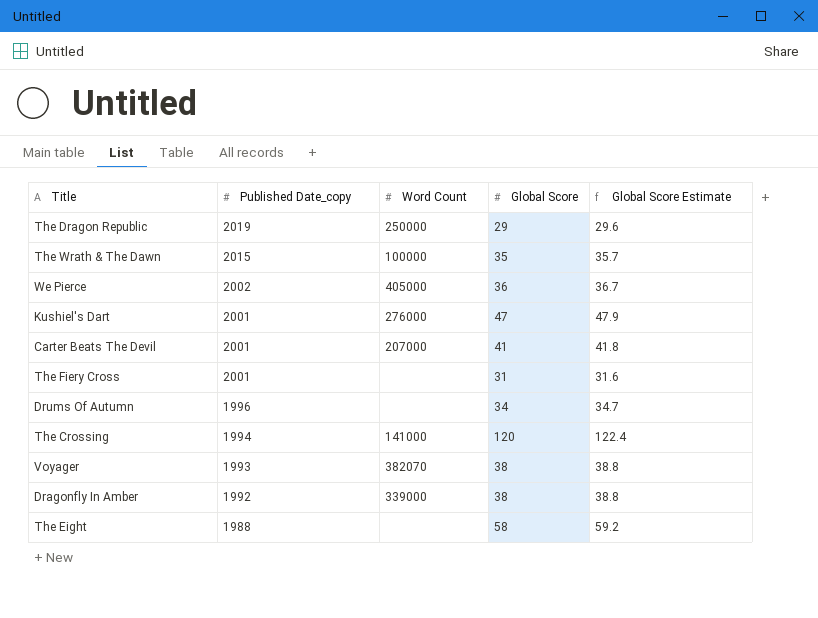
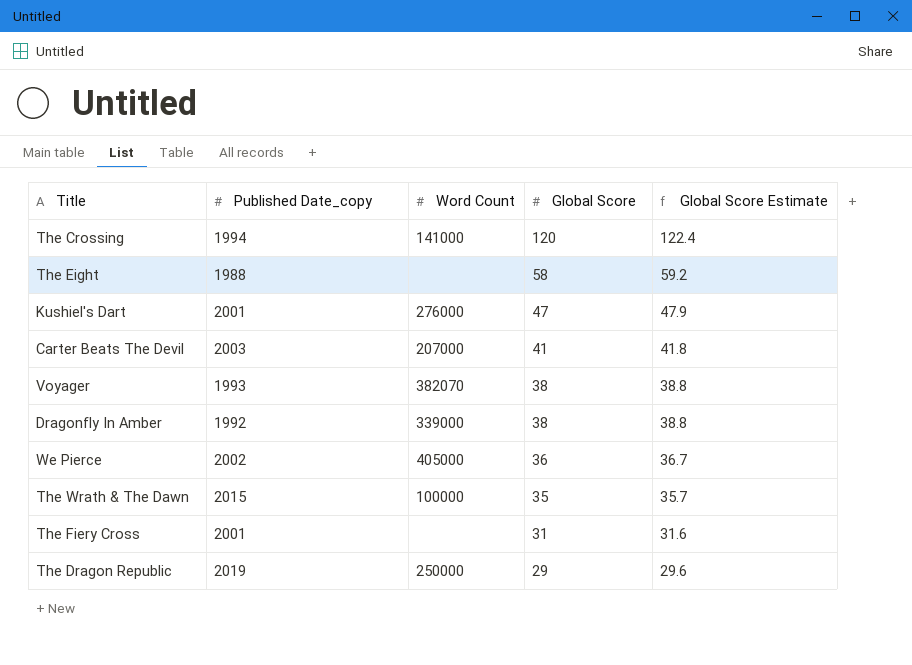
row order: Published Date_copy descending -> Global Score descending
row Drums Of Autumn: 1996 | none | 34 | 34.7 -> none
Carter Beats The Devil | Published Date_copy: 2001 -> 2003

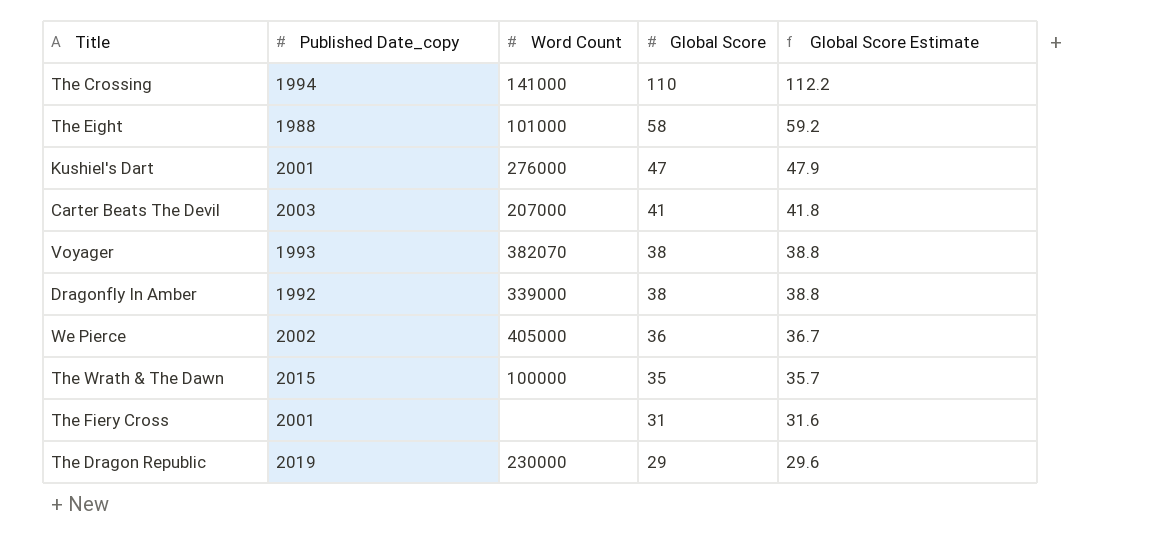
The Crossing | Global Score: 120 -> 110
The Crossing | Global Score Estimate: 122.4 -> 112.2
The Eight | Word Count: none -> 101000
The Dragon Republic | Word Count: 250000 -> 230000

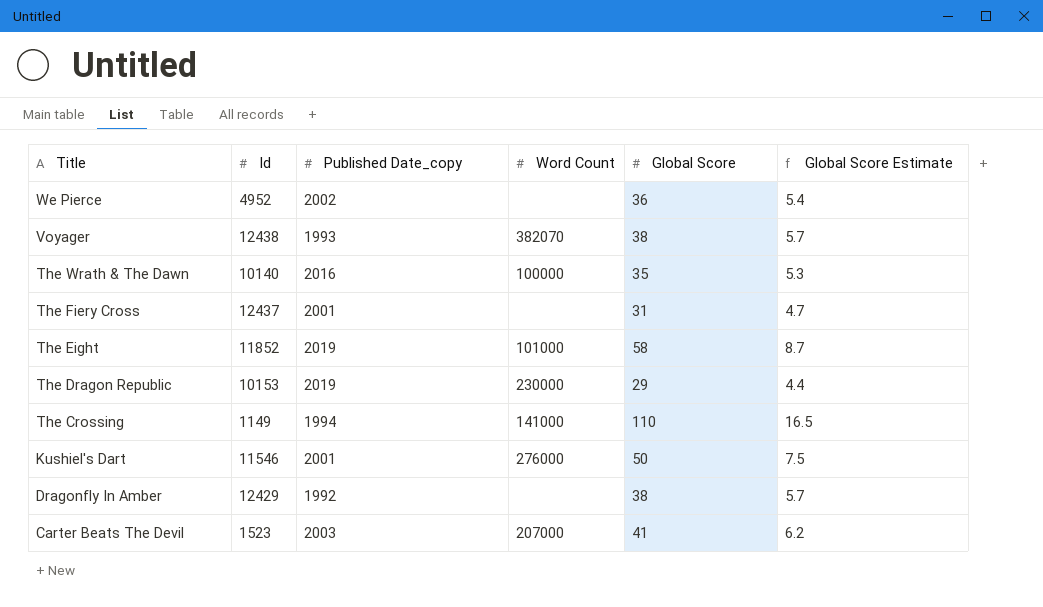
row order: Global Score descending -> Title descending
column Id | position: none -> 2
column Global Score Estimate | formula: [Global Score] * 1.02 -> [Global Score] * 0.15
We Pierce | Word Count: 405000 -> none
The Wrath & The Dawn | Published Date_copy: 2015 -> 2016
The Eight | Published Date_copy: 1988 -> 2019
Kushiel's Dart | Global Score: 47 -> 50
Dragonfly In Amber | Word Count: 339000 -> none

